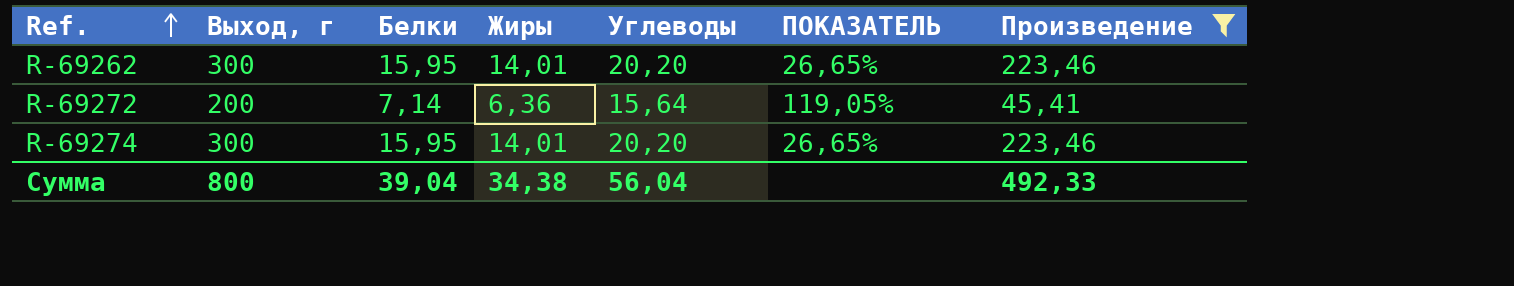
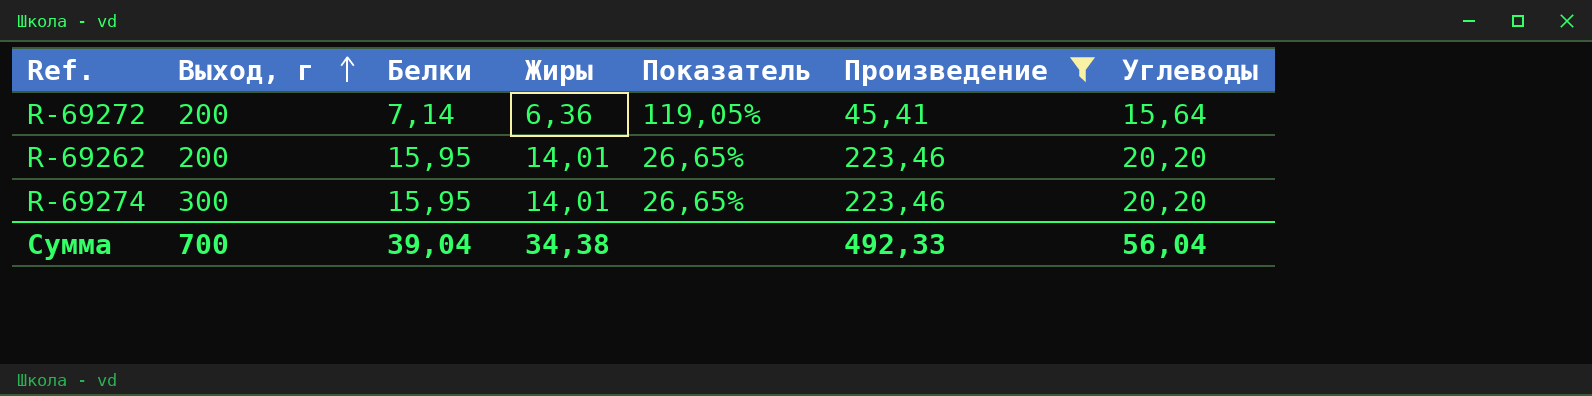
row order: Ref. ascending -> Выход, г ascending
column name: ПОКАЗАТЕЛЬ -> Показатель
column Углеводы | position: 5 -> 7
R-69262 | Выход, г: 300 -> 200
Сумма | Выход, г: 800 -> 700

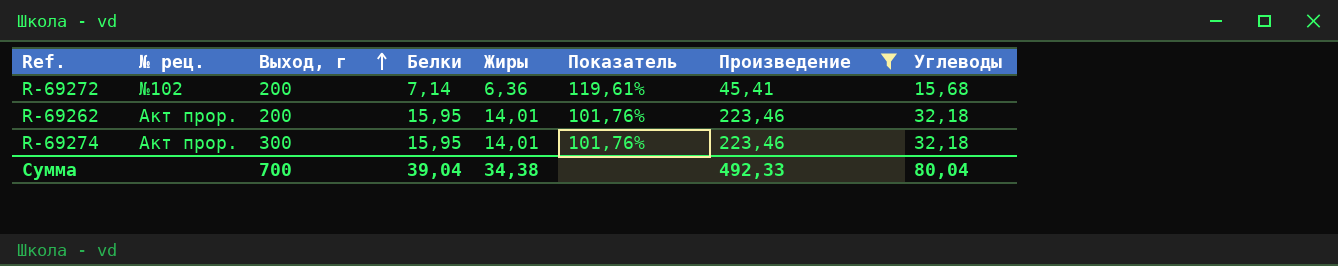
column № рец. | position: none -> 2
R-69272 | Показатель: 119,05% -> 119,61%
R-69272 | Углеводы: 15,64 -> 15,68
R-69262 | Показатель: 26,65% -> 101,76%
R-69262 | Углеводы: 20,20 -> 32,18
R-69274 | Показатель: 26,65% -> 101,76%
R-69274 | Углеводы: 20,20 -> 32,18
Сумма | Углеводы: 56,04 -> 80,04

